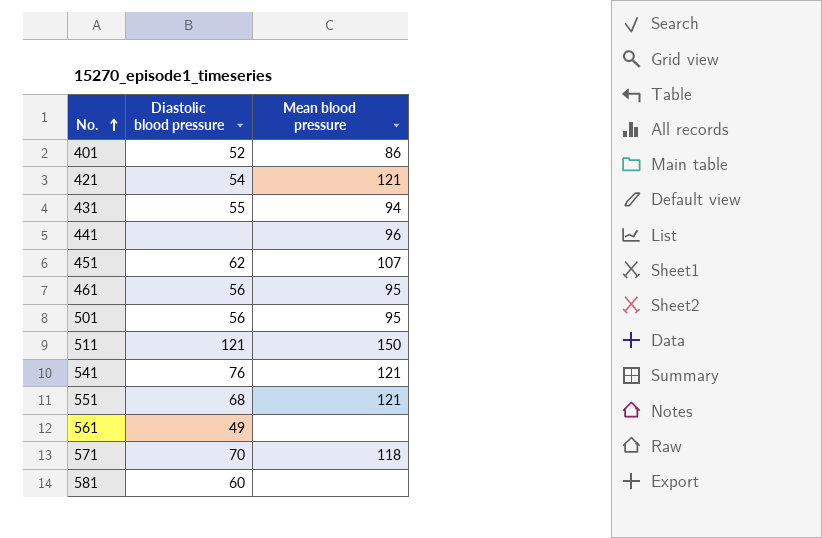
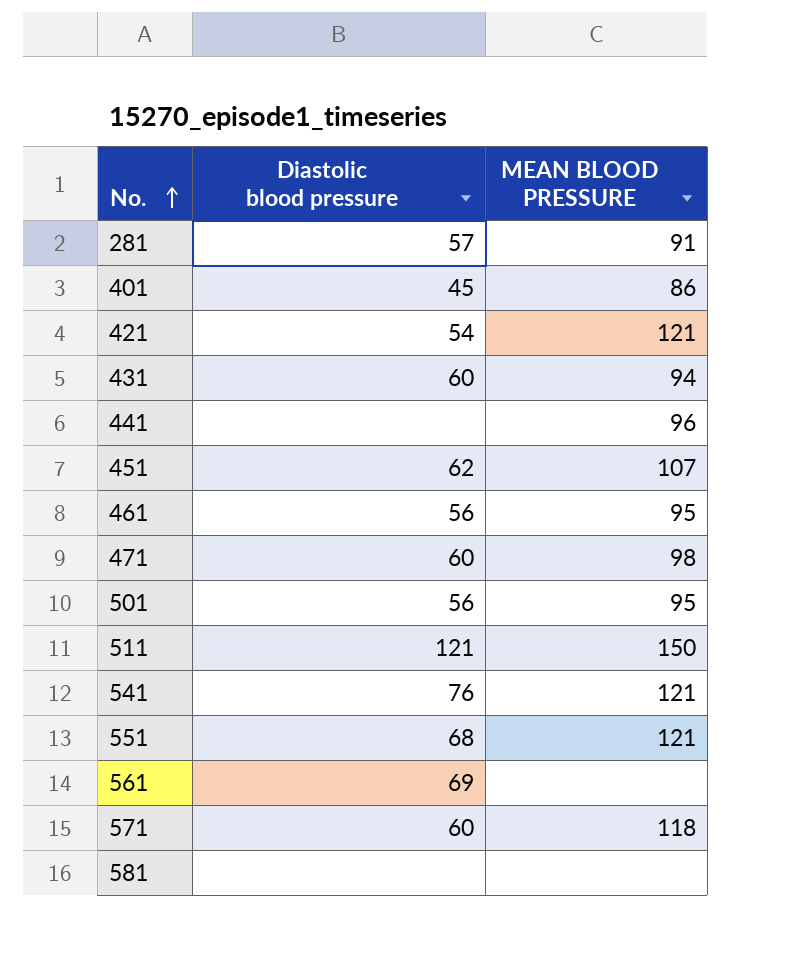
column name: Mean blood pressure -> MEAN BLOOD PRESSURE
row 281: none -> 57 | 91
401 | Diastolic blood pressure: 52 -> 45
431 | Diastolic blood pressure: 55 -> 60
row 471: none -> 60 | 98
561 | Diastolic blood pressure: 49 -> 69
571 | Diastolic blood pressure: 70 -> 60
581 | Diastolic blood pressure: 60 -> none

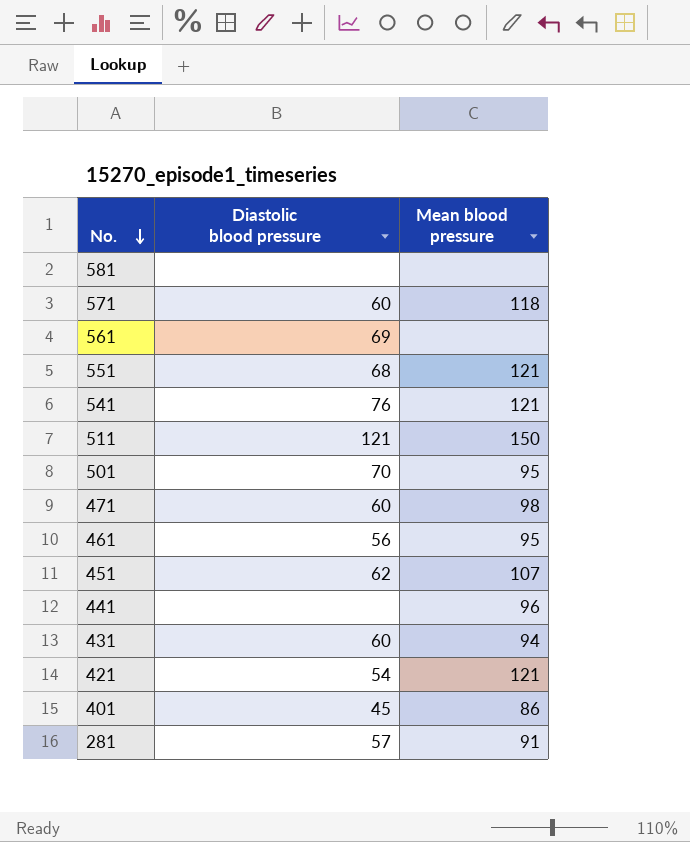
row order: No. ascending -> No. descending
column name: MEAN BLOOD PRESSURE -> Mean blood pressure
501 | Diastolic blood pressure: 56 -> 70

